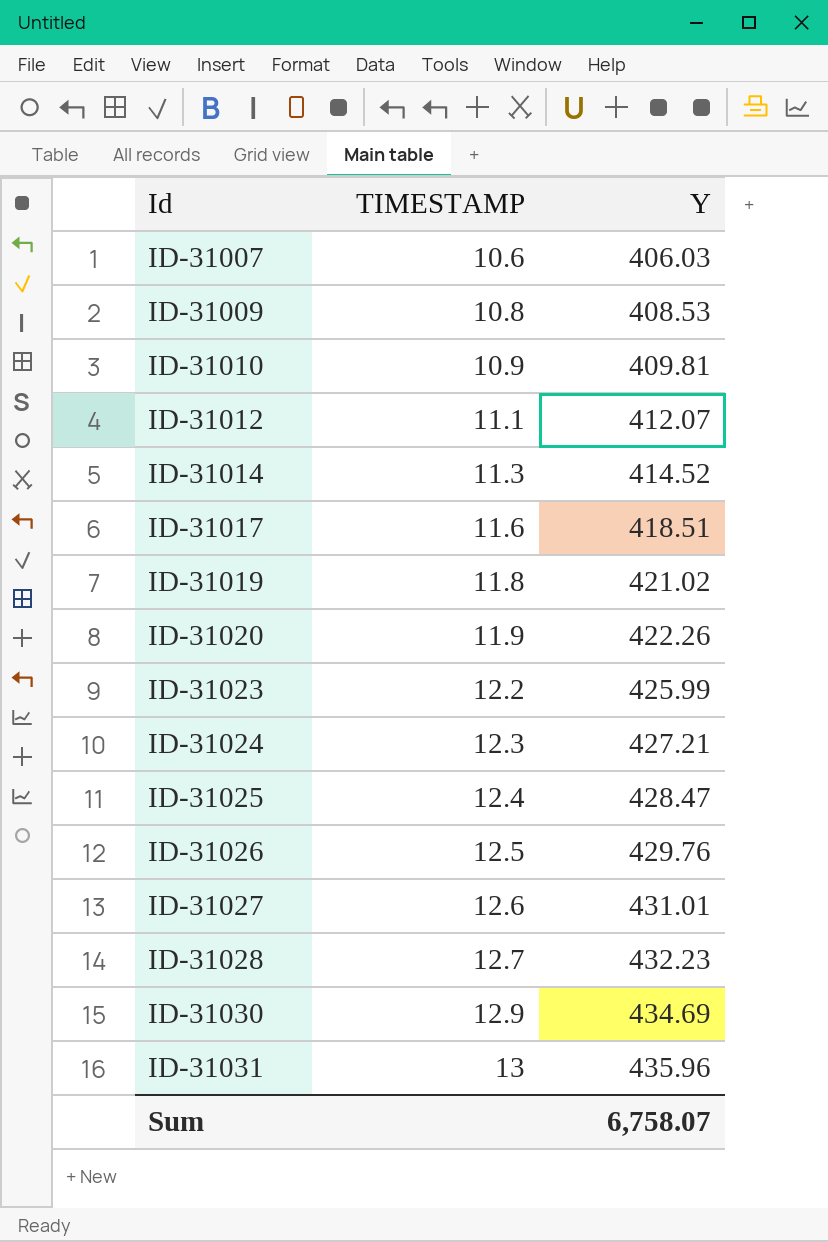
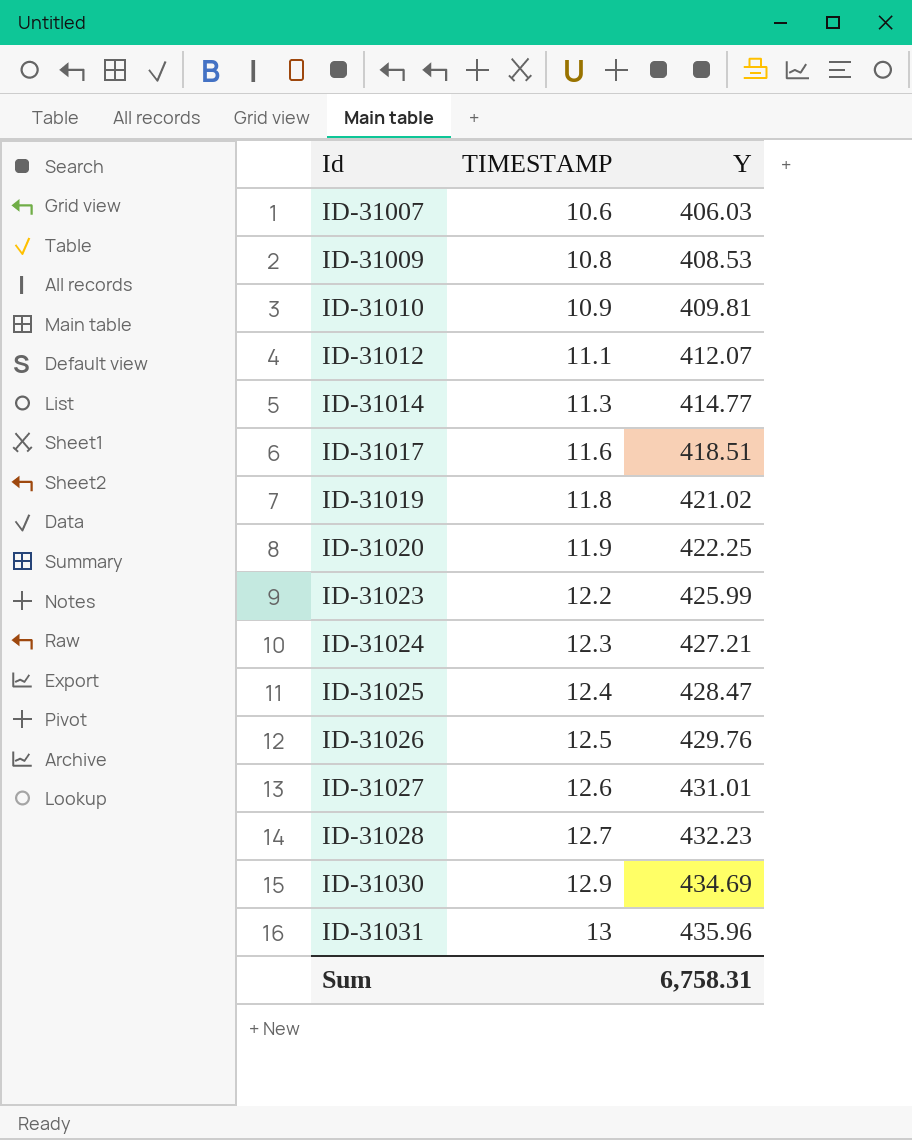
ID-31014 | Y: 414.52 -> 414.77
ID-31020 | Y: 422.26 -> 422.25
Sum | Y: 6,758.07 -> 6,758.31

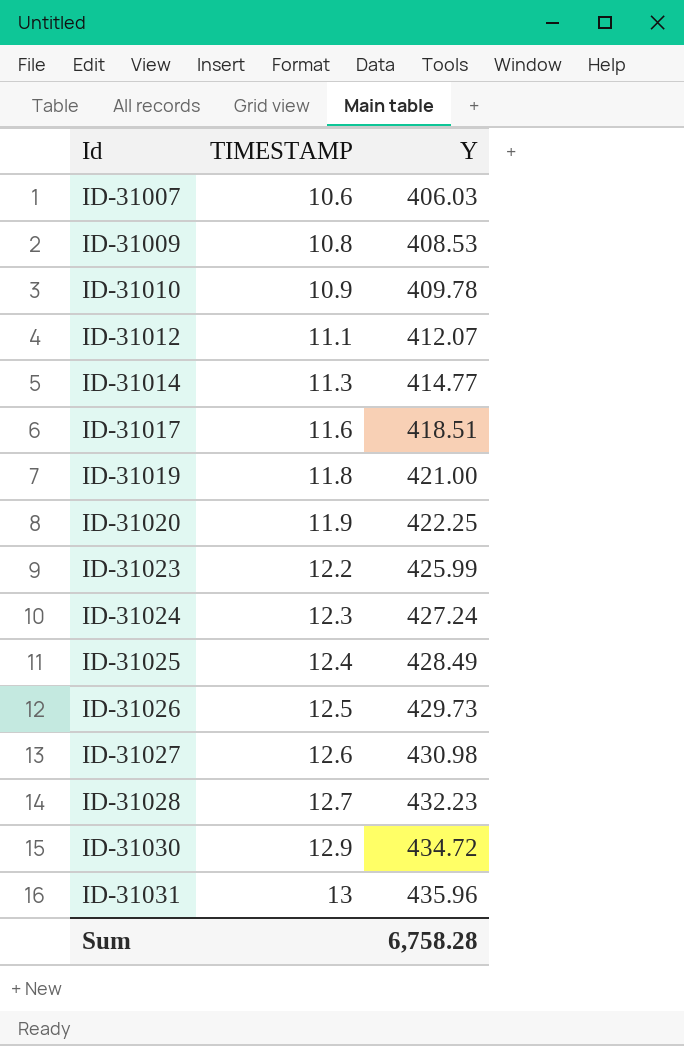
ID-31010 | Y: 409.81 -> 409.78
ID-31019 | Y: 421.02 -> 421.00
ID-31024 | Y: 427.21 -> 427.24
ID-31025 | Y: 428.47 -> 428.49
ID-31026 | Y: 429.76 -> 429.73
ID-31027 | Y: 431.01 -> 430.98
ID-31030 | Y: 434.69 -> 434.72
Sum | Y: 6,758.31 -> 6,758.28

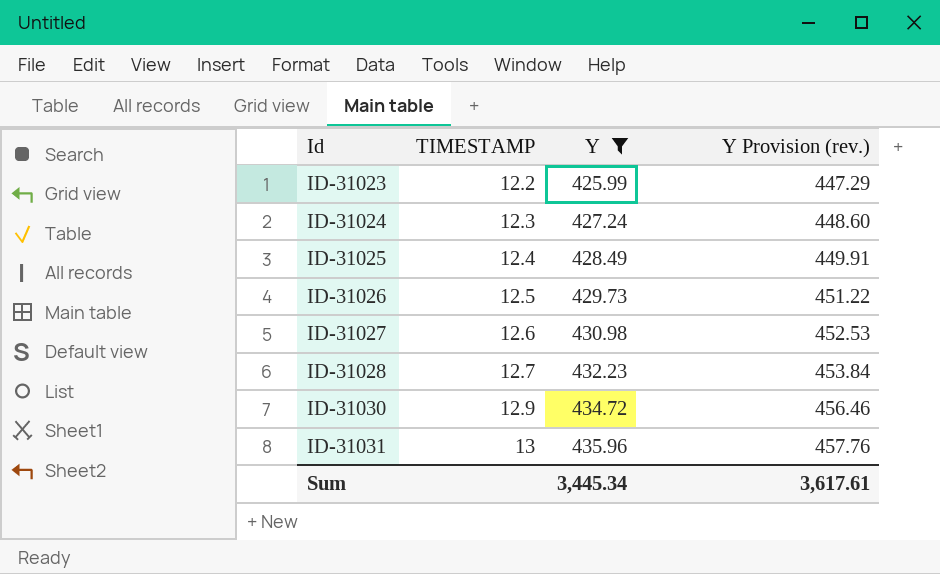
filter: none -> Y >= 425.99
column Y Provision (rev.) | formula: none -> [Y] * 1.05
Sum | Y: 6,758.28 -> 3,445.34

